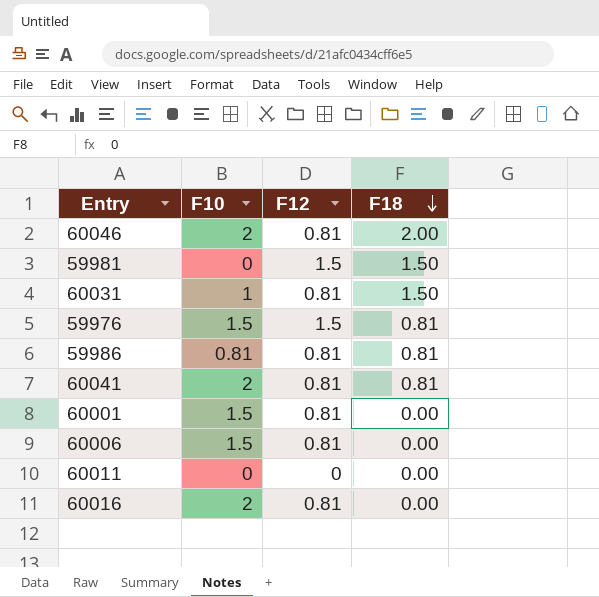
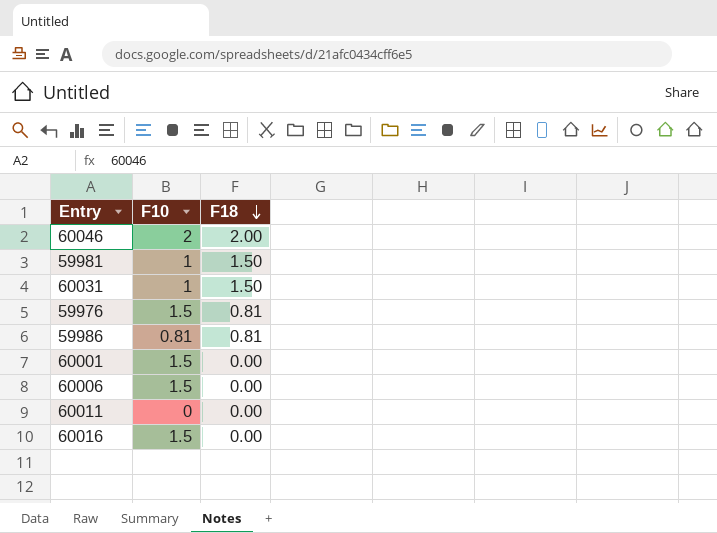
column F12 | position: 3 -> none
row 60041: 2 | 0.81 | 0.81 -> none
59981 | F10: 0 -> 1
60016 | F10: 2 -> 1.5

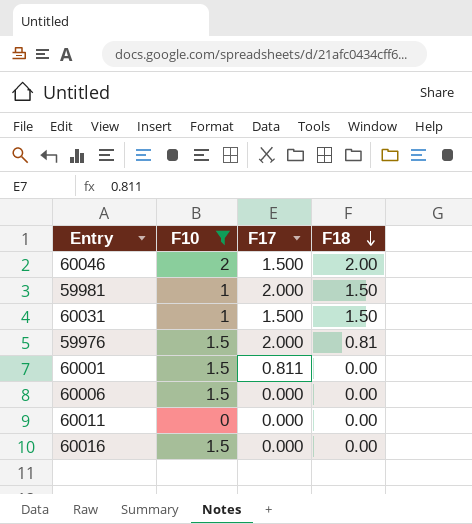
filter: none -> F10 != 0.81
column F17 | position: none -> 3

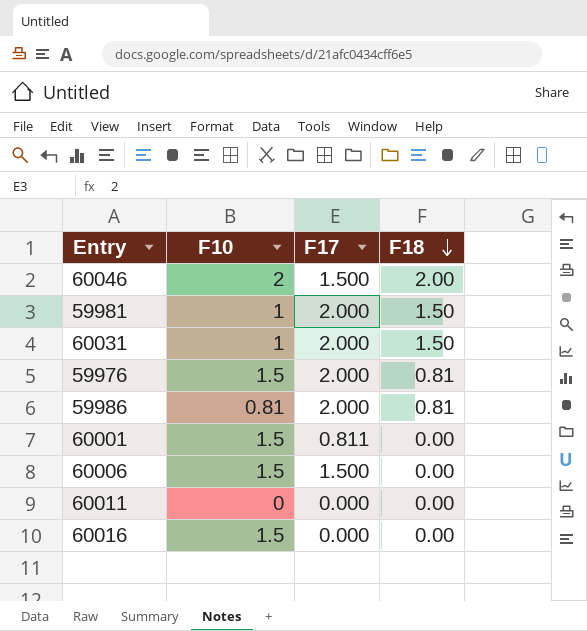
filter: F10 != 0.81 -> none
60031 | F17: 1.500 -> 2.000
60006 | F17: 0.000 -> 1.500

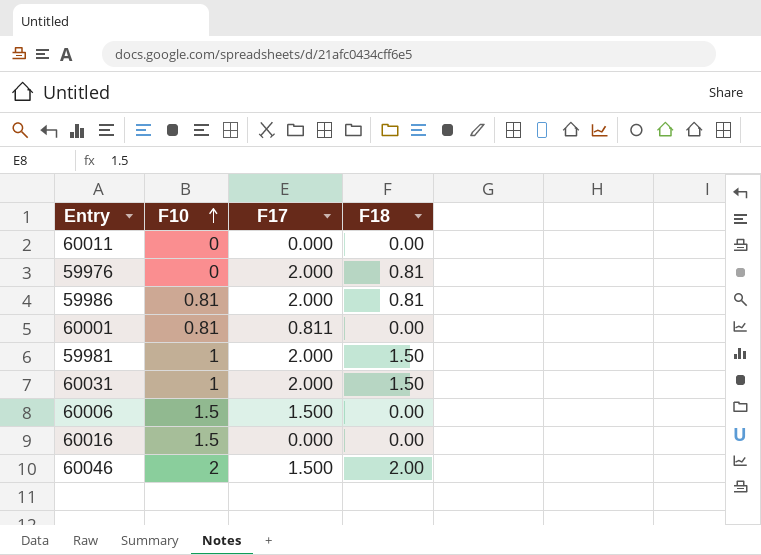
row order: F18 descending -> F10 ascending
59976 | F10: 1.5 -> 0
60001 | F10: 1.5 -> 0.81

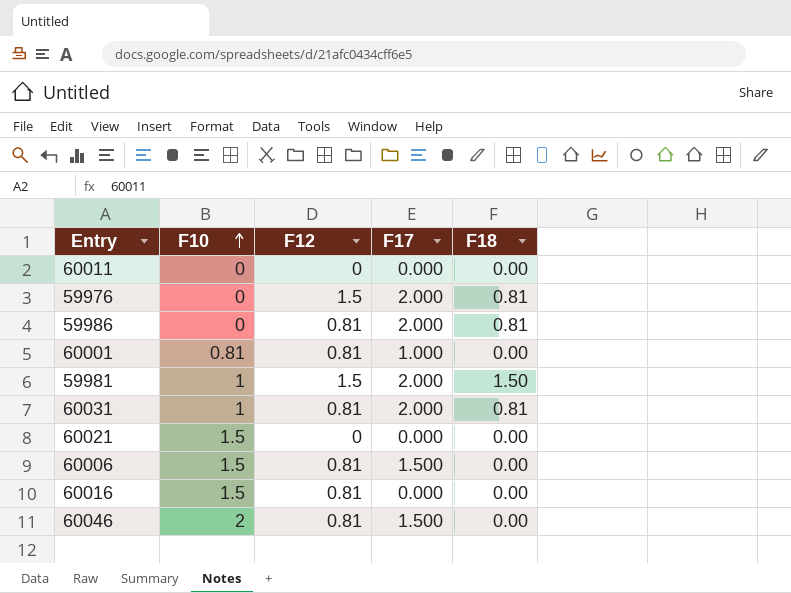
column F12 | position: none -> 3
59986 | F10: 0.81 -> 0
60001 | F17: 0.811 -> 1.000
60031 | F18: 1.50 -> 0.81
row 60021: none -> 1.5 | 0 | 0.000 | 0.00
60046 | F18: 2.00 -> 0.00

